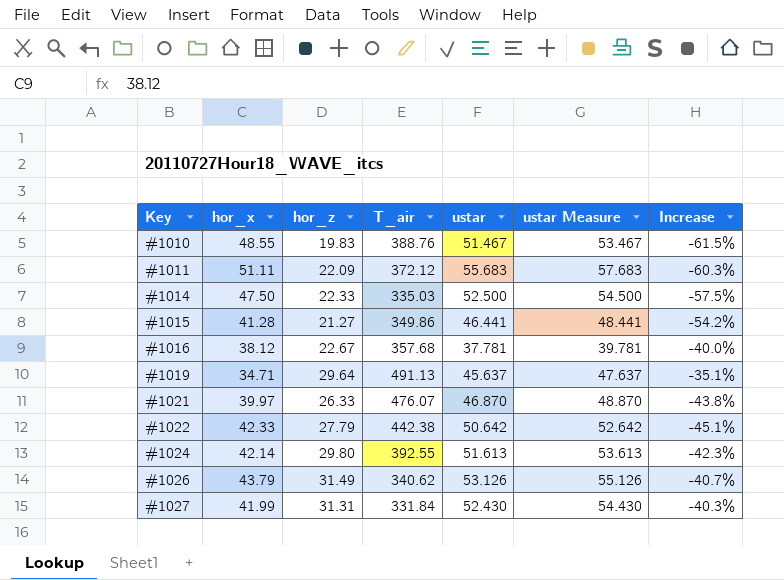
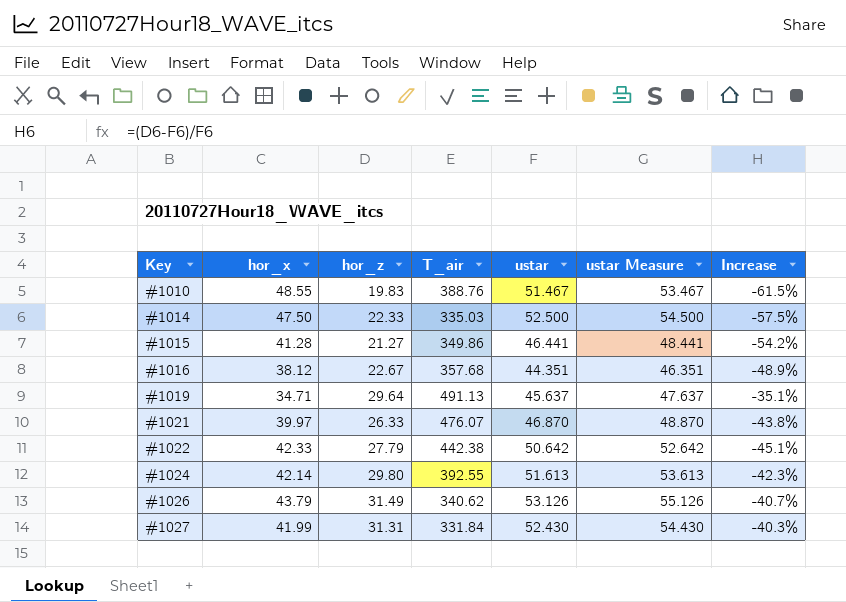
row #1011: 51.11 | 22.09 | 372.12 | 55.683 | 57.683 | -60.3% -> none
#1016 | ustar: 37.781 -> 44.351
#1016 | ustar Measure: 39.781 -> 46.351
#1016 | Increase: -40.0% -> -48.9%

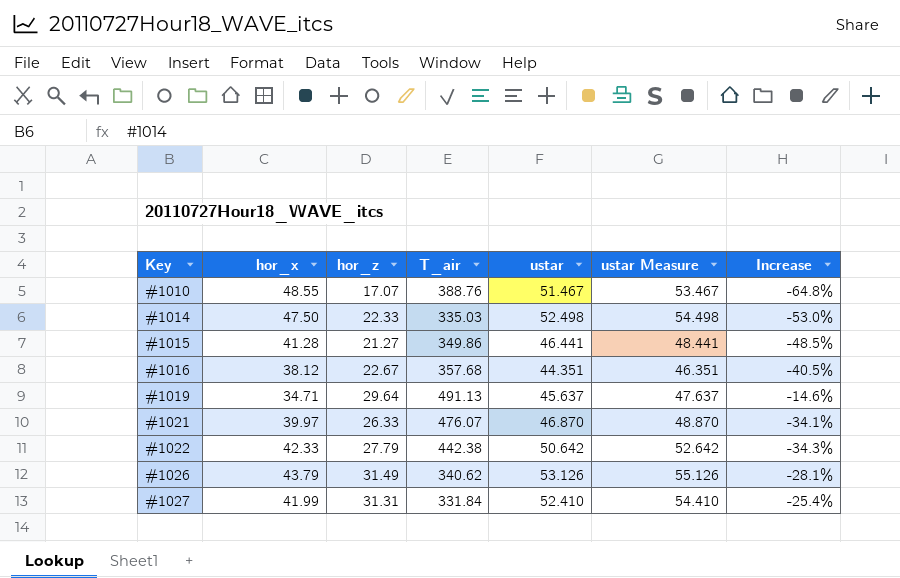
column Increase | formula: ([hor_z] - [ustar]) / [ustar] -> ([hor_z] - [hor_x]) / [hor_x]
row #1024: 42.14 | 29.80 | 392.55 | 51.613 | 53.613 | -42.3% -> none
#1010 | hor_z: 19.83 -> 17.07
#1014 | ustar: 52.500 -> 52.498
#1014 | ustar Measure: 54.500 -> 54.498
#1027 | ustar: 52.430 -> 52.410
#1027 | ustar Measure: 54.430 -> 54.410

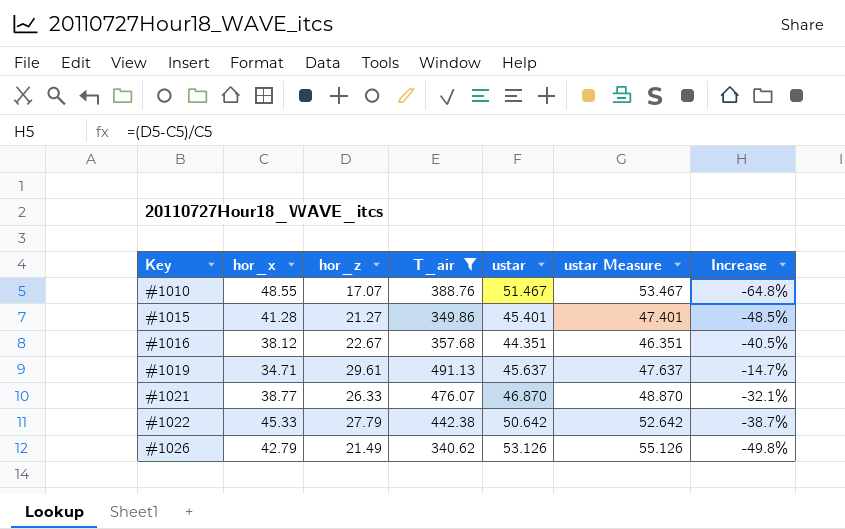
filter: none -> T_air >= 340.62
#1015 | ustar: 46.441 -> 45.401
#1015 | ustar Measure: 48.441 -> 47.401
#1019 | hor_z: 29.64 -> 29.61
#1019 | Increase: -14.6% -> -14.7%
#1021 | hor_x: 39.97 -> 38.77
#1021 | Increase: -34.1% -> -32.1%
#1022 | hor_x: 42.33 -> 45.33
#1022 | Increase: -34.3% -> -38.7%
#1026 | hor_x: 43.79 -> 42.79
#1026 | hor_z: 31.49 -> 21.49
#1026 | Increase: -28.1% -> -49.8%

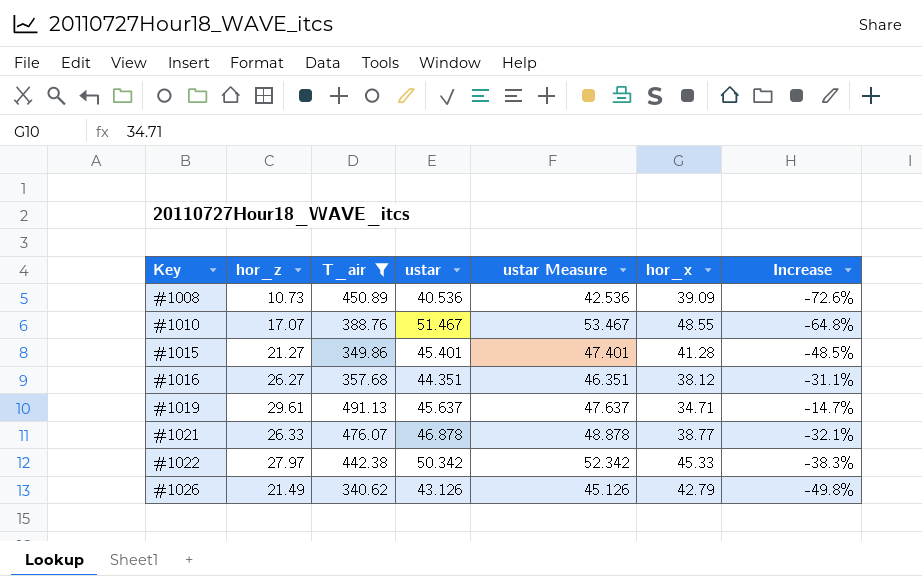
column hor_x | position: 2 -> 6
row #1008: none -> 10.73 | 450.89 | 40.536 | 42.536 | 39.09 | -72.6%
#1016 | hor_z: 22.67 -> 26.27
#1016 | Increase: -40.5% -> -31.1%
#1021 | ustar: 46.870 -> 46.878
#1021 | ustar Measure: 48.870 -> 48.878
#1022 | hor_z: 27.79 -> 27.97
#1022 | ustar: 50.642 -> 50.342
#1022 | ustar Measure: 52.642 -> 52.342
#1022 | Increase: -38.7% -> -38.3%
#1026 | ustar: 53.126 -> 43.126
#1026 | ustar Measure: 55.126 -> 45.126

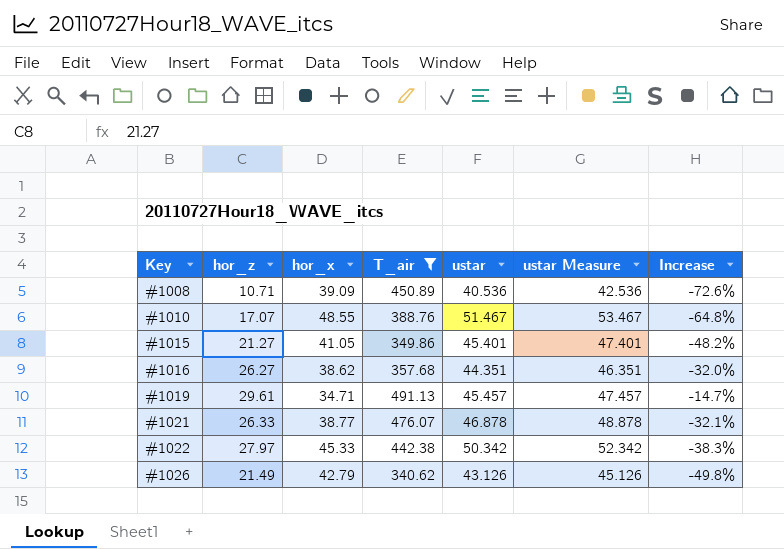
column hor_x | position: 6 -> 3
#1008 | hor_z: 10.73 -> 10.71
#1015 | hor_x: 41.28 -> 41.05
#1015 | Increase: -48.5% -> -48.2%
#1016 | hor_x: 38.12 -> 38.62
#1016 | Increase: -31.1% -> -32.0%
#1019 | ustar: 45.637 -> 45.457
#1019 | ustar Measure: 47.637 -> 47.457

